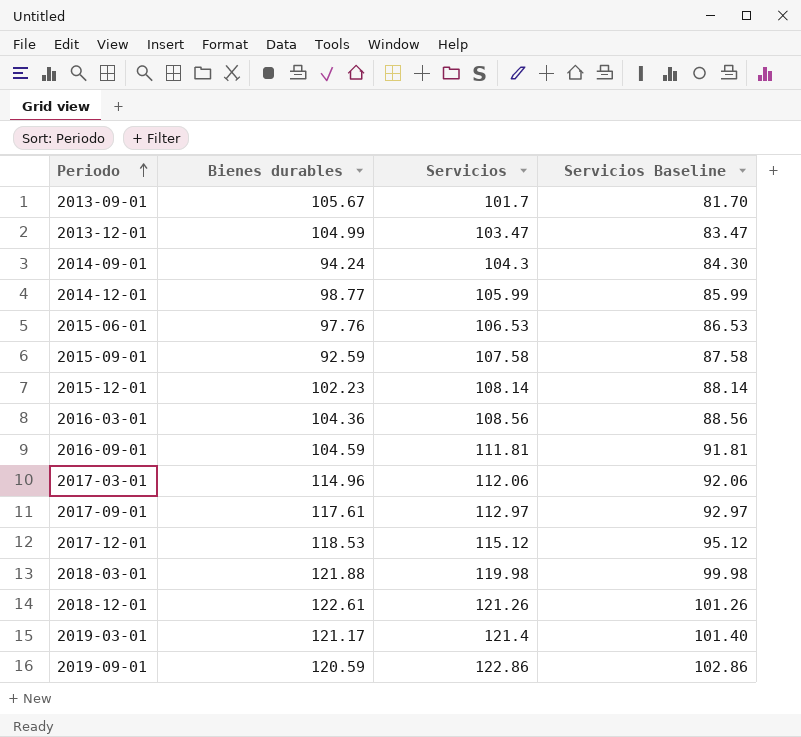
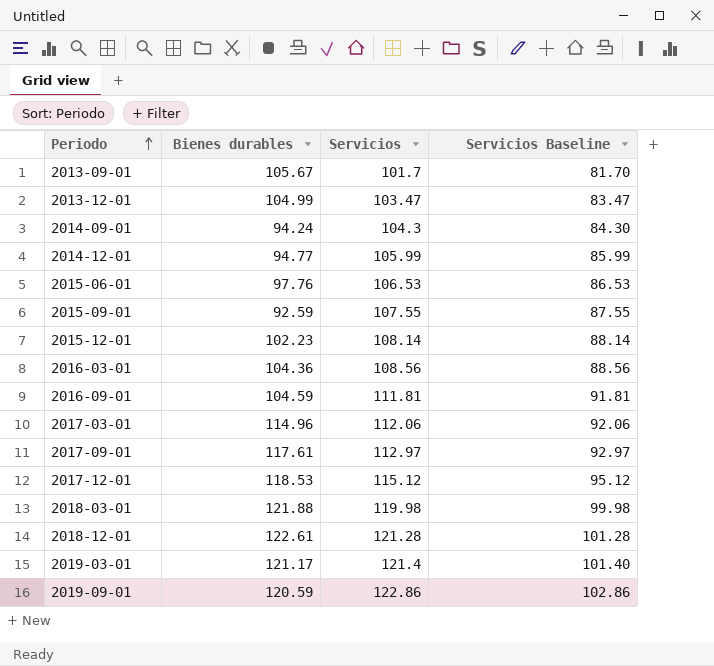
2014-12-01 | Bienes durables: 98.77 -> 94.77
2015-09-01 | Servicios: 107.58 -> 107.55
2015-09-01 | Servicios Baseline: 87.58 -> 87.55
2018-12-01 | Servicios: 121.26 -> 121.28
2018-12-01 | Servicios Baseline: 101.26 -> 101.28

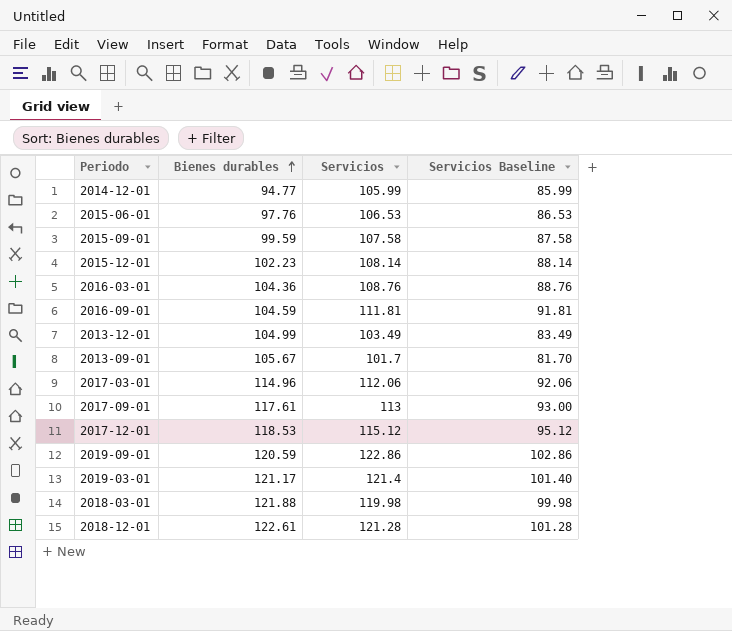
row order: Periodo ascending -> Bienes durables ascending
row 2014-09-01: 94.24 | 104.3 | 84.30 -> none
2015-09-01 | Bienes durables: 92.59 -> 99.59
2015-09-01 | Servicios: 107.55 -> 107.58
2015-09-01 | Servicios Baseline: 87.55 -> 87.58
2016-03-01 | Servicios: 108.56 -> 108.76
2016-03-01 | Servicios Baseline: 88.56 -> 88.76
2013-12-01 | Servicios: 103.47 -> 103.49
2013-12-01 | Servicios Baseline: 83.47 -> 83.49
2017-09-01 | Servicios: 112.97 -> 113
2017-09-01 | Servicios Baseline: 92.97 -> 93.00

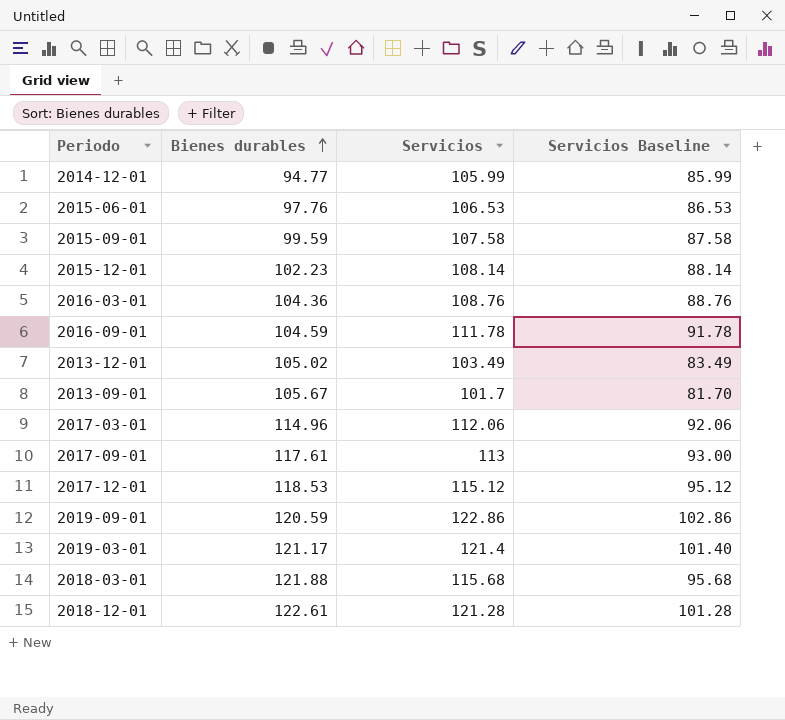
2016-09-01 | Servicios: 111.81 -> 111.78
2016-09-01 | Servicios Baseline: 91.81 -> 91.78
2013-12-01 | Bienes durables: 104.99 -> 105.02
2018-03-01 | Servicios: 119.98 -> 115.68
2018-03-01 | Servicios Baseline: 99.98 -> 95.68

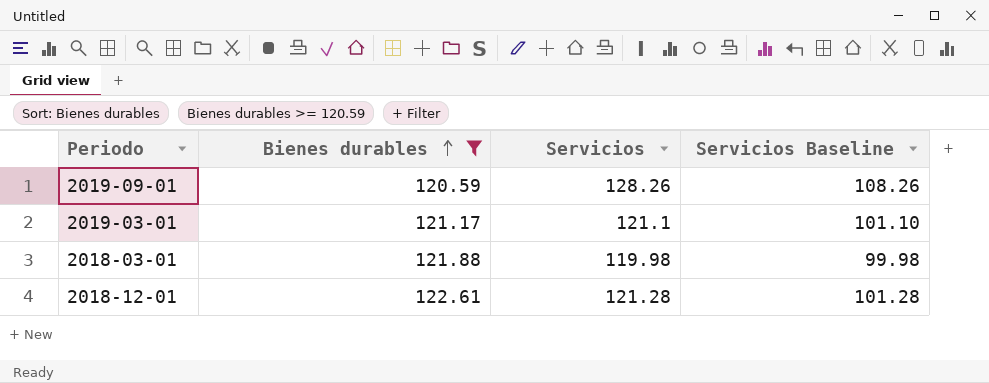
filter: none -> Bienes durables >= 120.59
2019-09-01 | Servicios: 122.86 -> 128.26
2019-09-01 | Servicios Baseline: 102.86 -> 108.26
2019-03-01 | Servicios: 121.4 -> 121.1
2019-03-01 | Servicios Baseline: 101.40 -> 101.10
2018-03-01 | Servicios: 115.68 -> 119.98
2018-03-01 | Servicios Baseline: 95.68 -> 99.98

